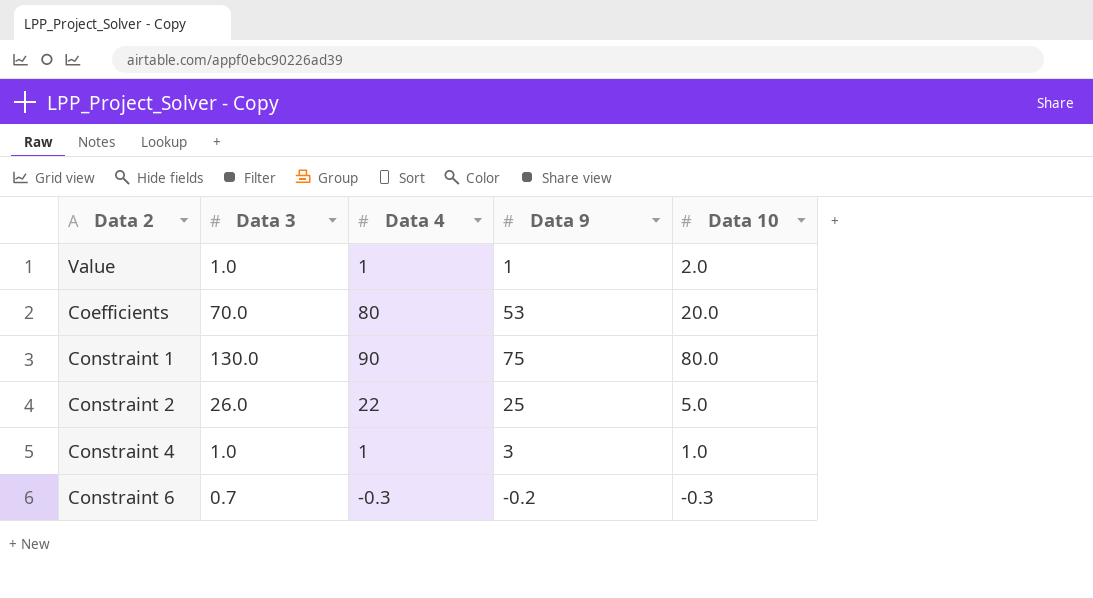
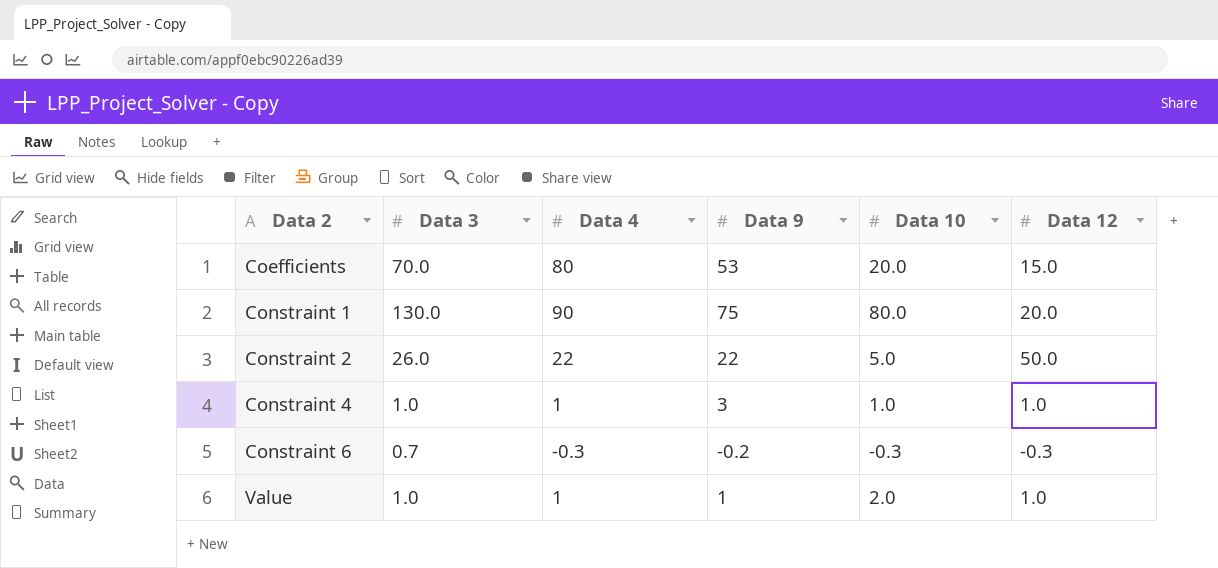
row order: none -> Data 2 ascending
column Data 12 | position: none -> 6
Constraint 2 | Data 9: 25 -> 22

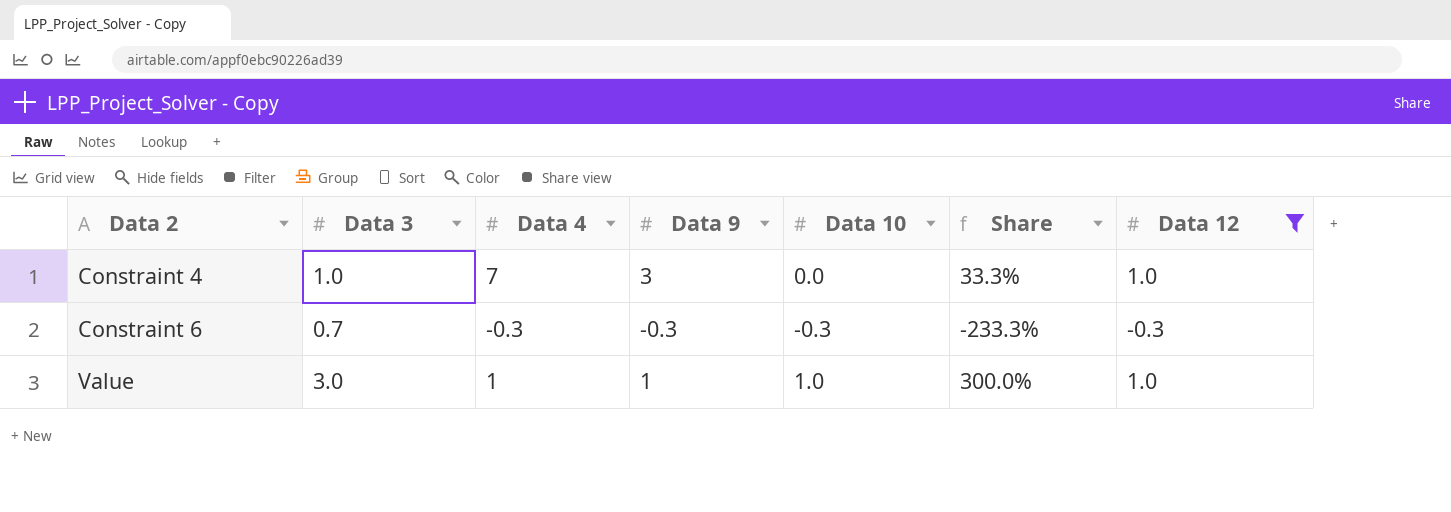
filter: none -> Data 12 <= 1.0
column Share | formula: none -> [Data 3] / [Data 9]
Constraint 4 | Data 4: 1 -> 7
Constraint 4 | Data 10: 1.0 -> 0.0
Constraint 6 | Data 9: -0.2 -> -0.3
Value | Data 3: 1.0 -> 3.0
Value | Data 10: 2.0 -> 1.0

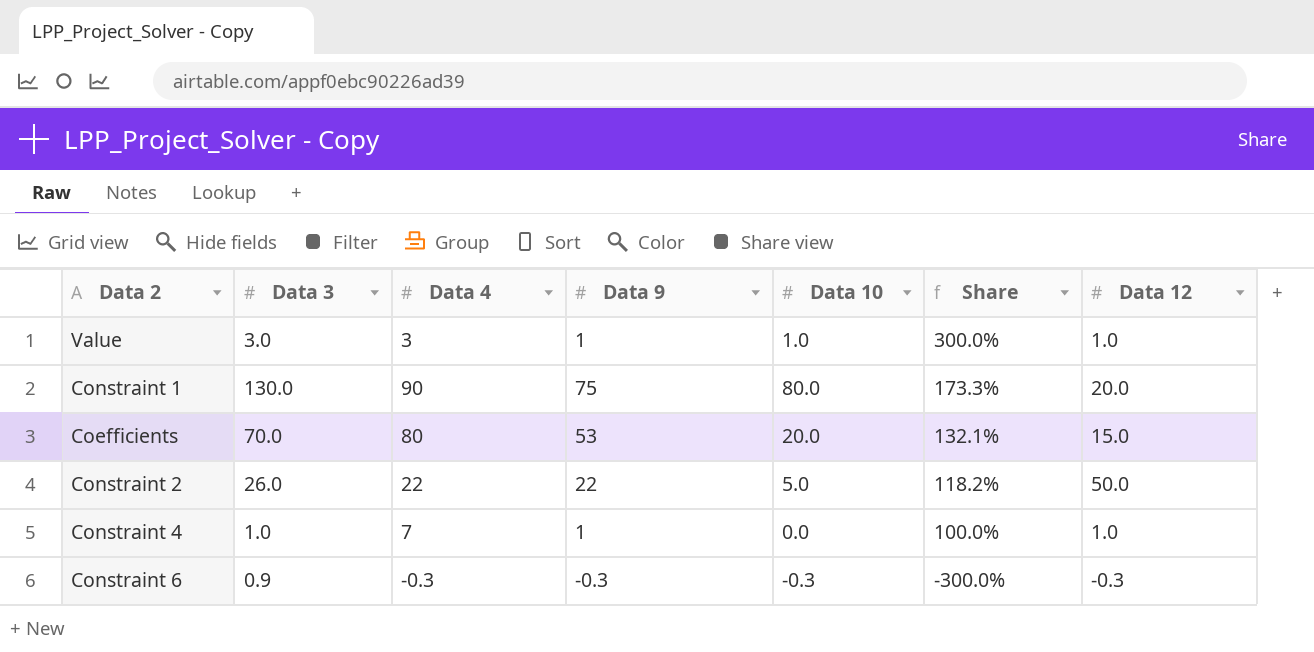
filter: Data 12 <= 1.0 -> none
row order: Data 2 ascending -> Share descending
Value | Data 4: 1 -> 3
Constraint 4 | Data 9: 3 -> 1
Constraint 4 | Share: 33.3% -> 100.0%
Constraint 6 | Data 3: 0.7 -> 0.9
Constraint 6 | Share: -233.3% -> -300.0%

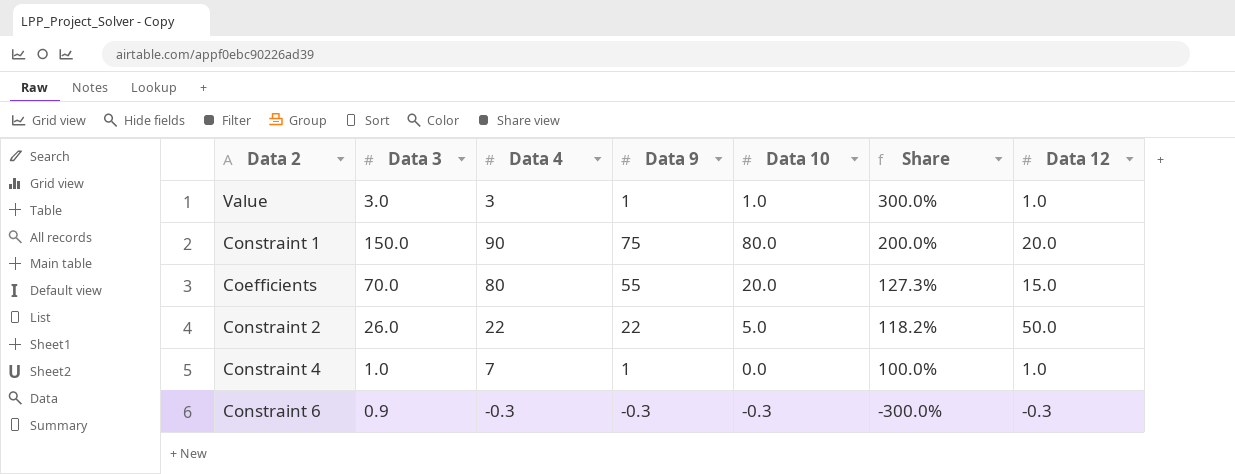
Constraint 1 | Data 3: 130.0 -> 150.0
Constraint 1 | Share: 173.3% -> 200.0%
Coefficients | Data 9: 53 -> 55
Coefficients | Share: 132.1% -> 127.3%

